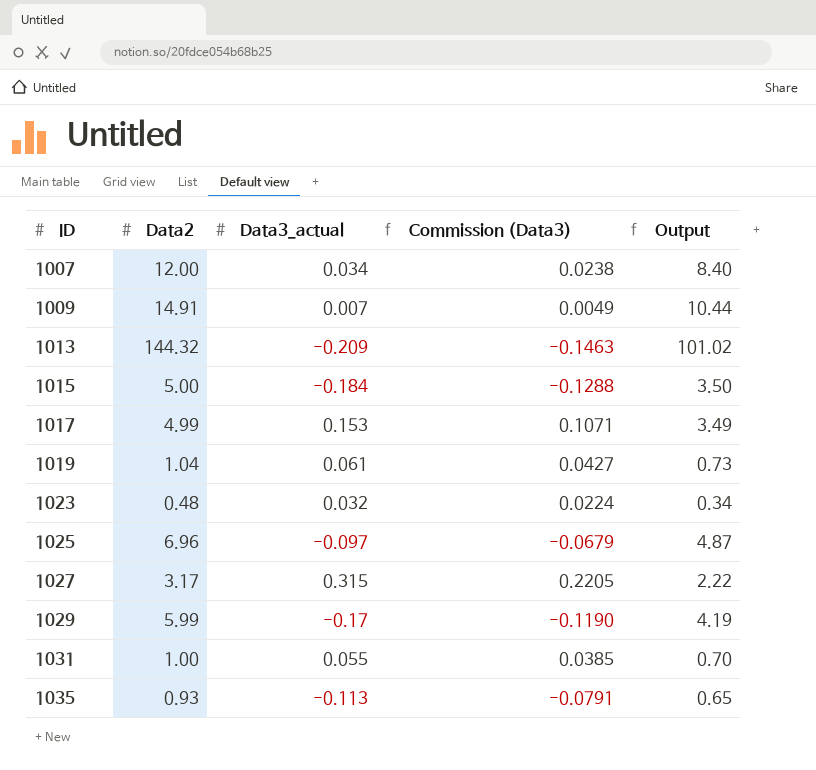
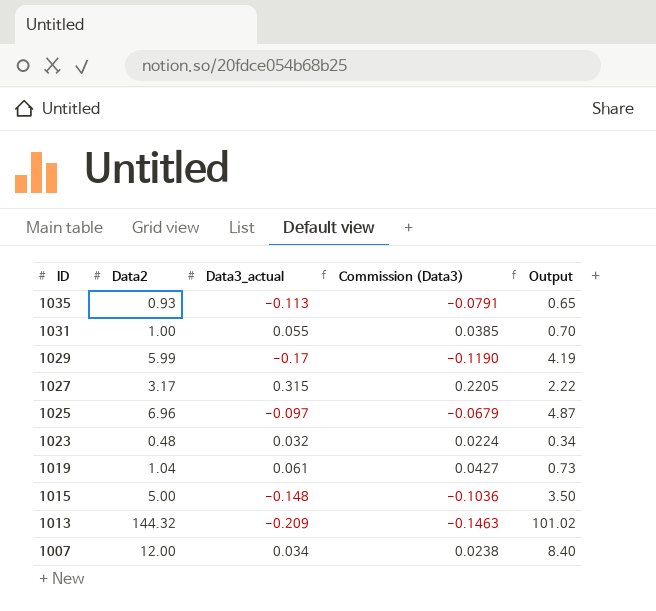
row order: ID ascending -> ID descending
row 1009: 14.91 | 0.007 | 0.0049 | 10.44 -> none
row 1017: 4.99 | 0.153 | 0.1071 | 3.49 -> none
1015 | Data3_actual: -0.184 -> -0.148
1015 | Commission (Data3): -0.1288 -> -0.1036

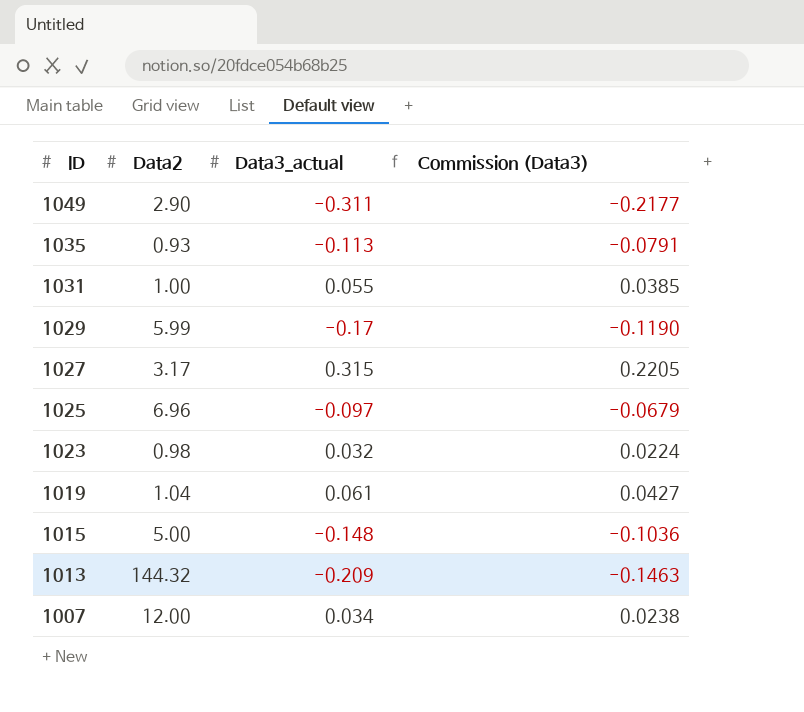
column Output | formula: [Data2] * 0.7 -> none
row 1049: none -> 2.90 | -0.311 | -0.2177
1023 | Data2: 0.48 -> 0.98

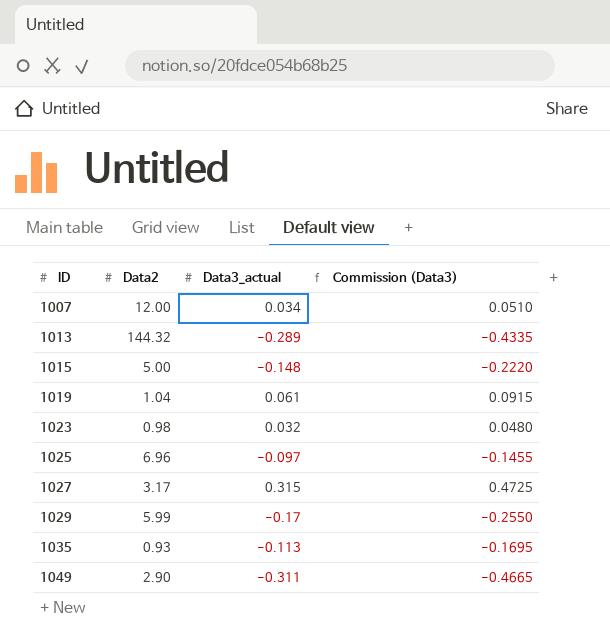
row order: ID descending -> ID ascending
column Commission (Data3) | formula: [Data3_actual] * 0.7 -> [Data3_actual] * 1.5
row 1031: 1.00 | 0.055 | 0.0385 -> none
1013 | Data3_actual: -0.209 -> -0.289

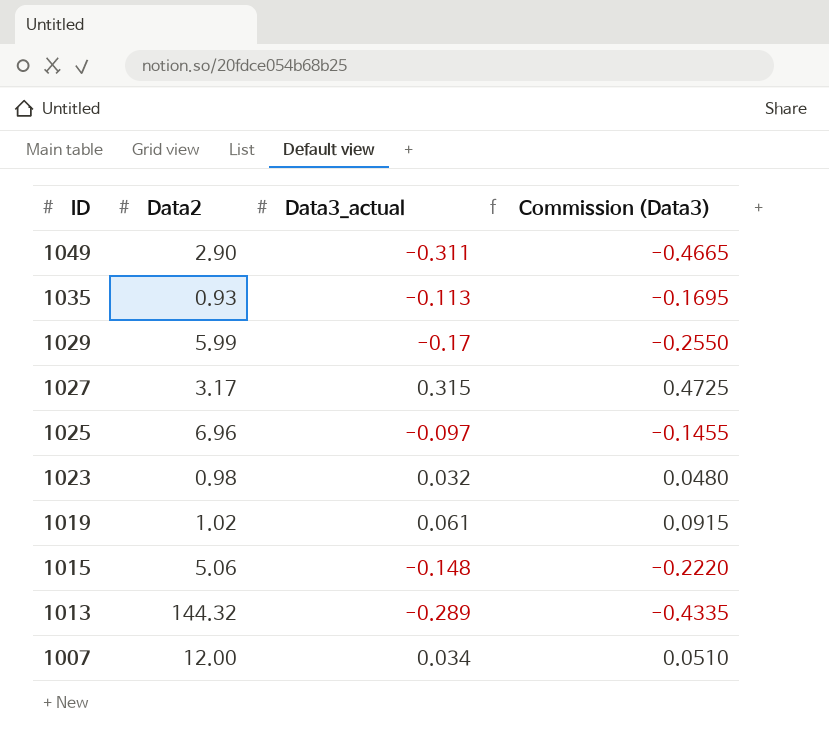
row order: ID ascending -> ID descending
1019 | Data2: 1.04 -> 1.02
1015 | Data2: 5.00 -> 5.06

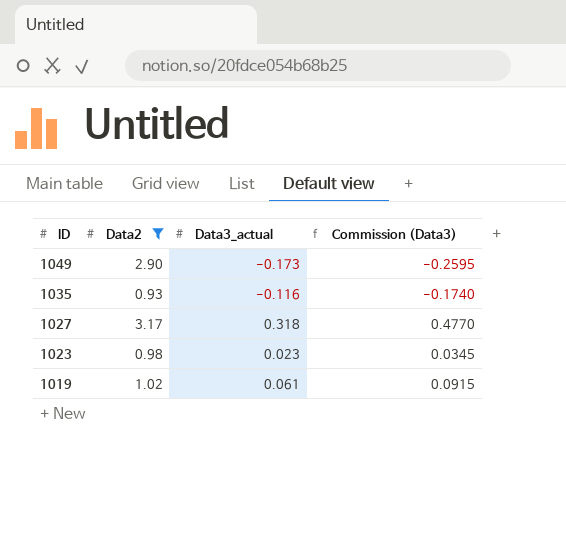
filter: none -> Data2 <= 3.17
1049 | Data3_actual: -0.311 -> -0.173
1049 | Commission (Data3): -0.4665 -> -0.2595
1035 | Data3_actual: -0.113 -> -0.116
1035 | Commission (Data3): -0.1695 -> -0.1740
1027 | Data3_actual: 0.315 -> 0.318
1027 | Commission (Data3): 0.4725 -> 0.4770
1023 | Data3_actual: 0.032 -> 0.023
1023 | Commission (Data3): 0.0480 -> 0.0345

